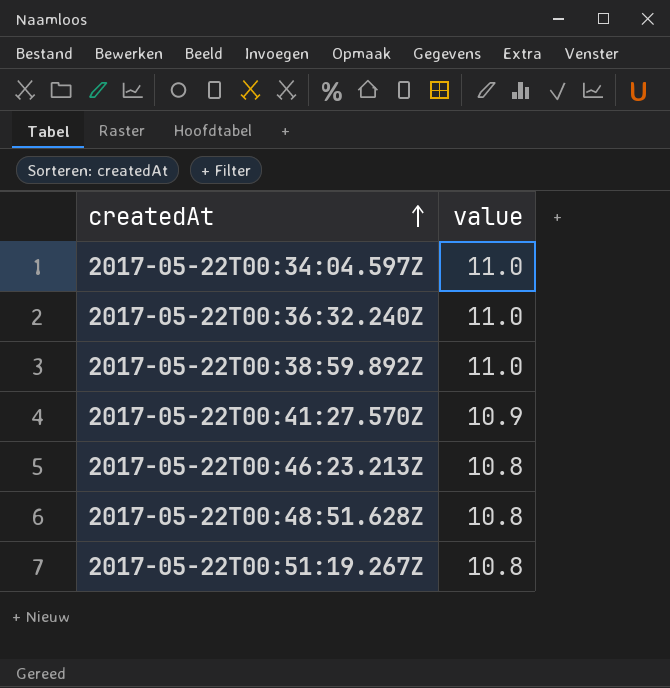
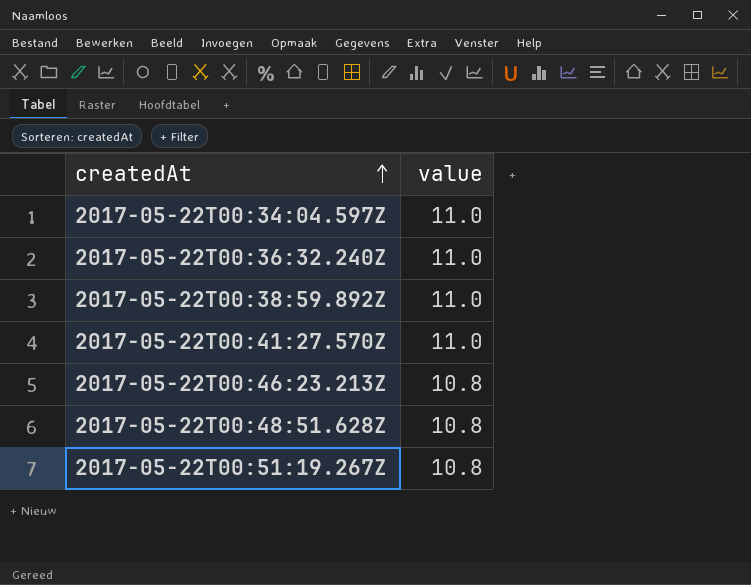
2017-05-22T00:41:27.570Z | value: 10.9 -> 11.0

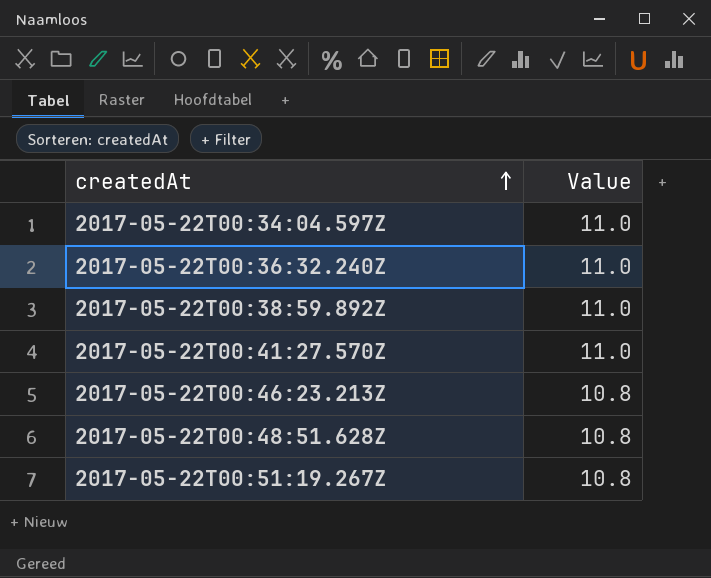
column name: value -> Value

